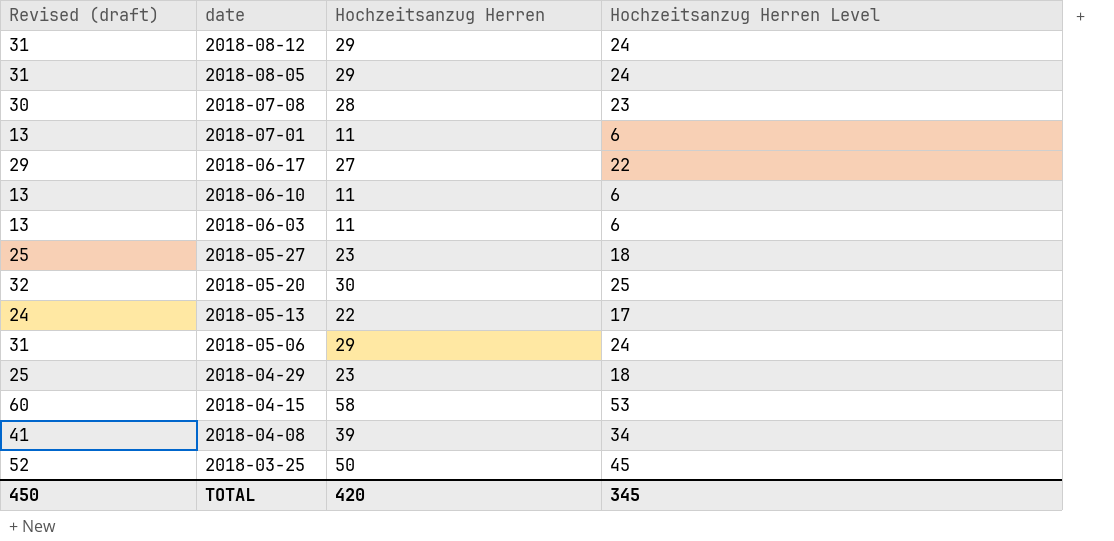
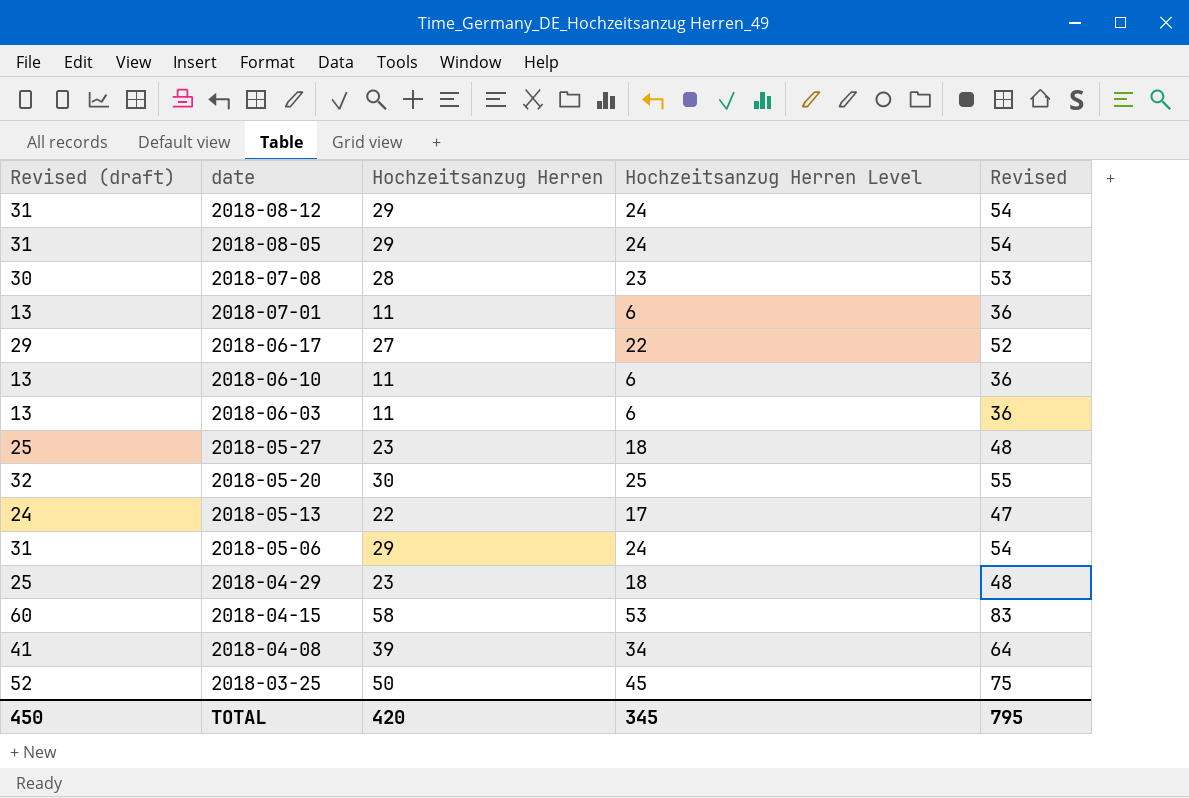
column Revised | formula: none -> [Hochzeitsanzug Herren] + 25

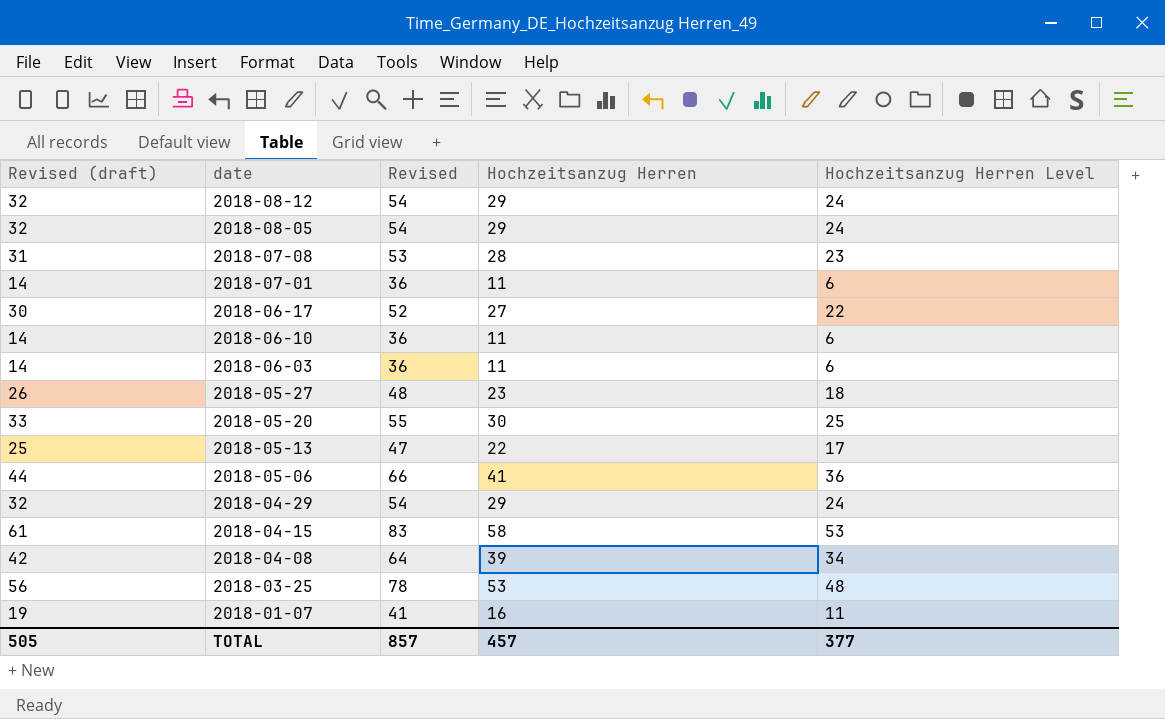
column Revised (draft) | formula: [Hochzeitsanzug Herren] + 2 -> [Hochzeitsanzug Herren] + 3
column Revised | position: 5 -> 3
2018-05-06 | Revised: 54 -> 66
2018-05-06 | Hochzeitsanzug Herren: 29 -> 41
2018-05-06 | Hochzeitsanzug Herren Level: 24 -> 36
2018-04-29 | Revised: 48 -> 54
2018-04-29 | Hochzeitsanzug Herren: 23 -> 29
2018-04-29 | Hochzeitsanzug Herren Level: 18 -> 24
2018-03-25 | Revised: 75 -> 78
2018-03-25 | Hochzeitsanzug Herren: 50 -> 53
2018-03-25 | Hochzeitsanzug Herren Level: 45 -> 48
row 2018-01-07: none -> 19 | 41 | 16 | 11
TOTAL | Revised (draft): 450 -> 505
TOTAL | Revised: 795 -> 857
TOTAL | Hochzeitsanzug Herren: 420 -> 457
TOTAL | Hochzeitsanzug Herren Level: 345 -> 377

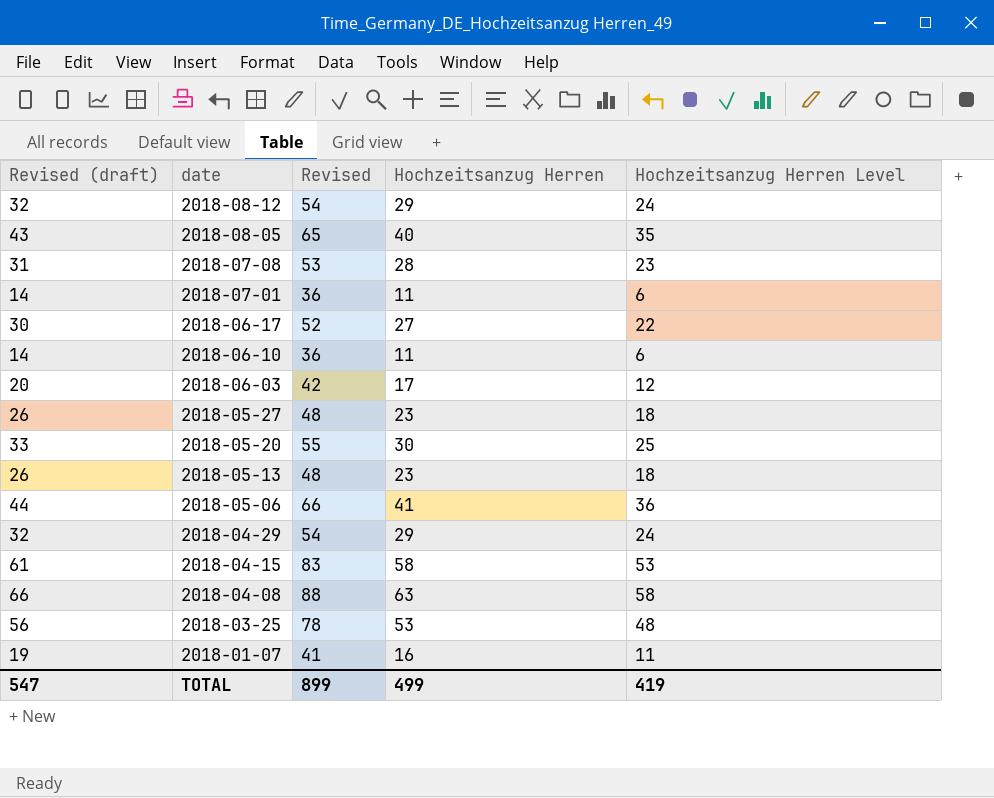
2018-08-05 | Revised (draft): 32 -> 43
2018-08-05 | Revised: 54 -> 65
2018-08-05 | Hochzeitsanzug Herren: 29 -> 40
2018-08-05 | Hochzeitsanzug Herren Level: 24 -> 35
2018-06-03 | Revised (draft): 14 -> 20
2018-06-03 | Revised: 36 -> 42
2018-06-03 | Hochzeitsanzug Herren: 11 -> 17
2018-06-03 | Hochzeitsanzug Herren Level: 6 -> 12
2018-05-13 | Revised (draft): 25 -> 26
2018-05-13 | Revised: 47 -> 48
2018-05-13 | Hochzeitsanzug Herren: 22 -> 23
2018-05-13 | Hochzeitsanzug Herren Level: 17 -> 18
2018-04-08 | Revised (draft): 42 -> 66
2018-04-08 | Revised: 64 -> 88
2018-04-08 | Hochzeitsanzug Herren: 39 -> 63
2018-04-08 | Hochzeitsanzug Herren Level: 34 -> 58
TOTAL | Revised (draft): 505 -> 547
TOTAL | Revised: 857 -> 899
TOTAL | Hochzeitsanzug Herren: 457 -> 499
TOTAL | Hochzeitsanzug Herren Level: 377 -> 419

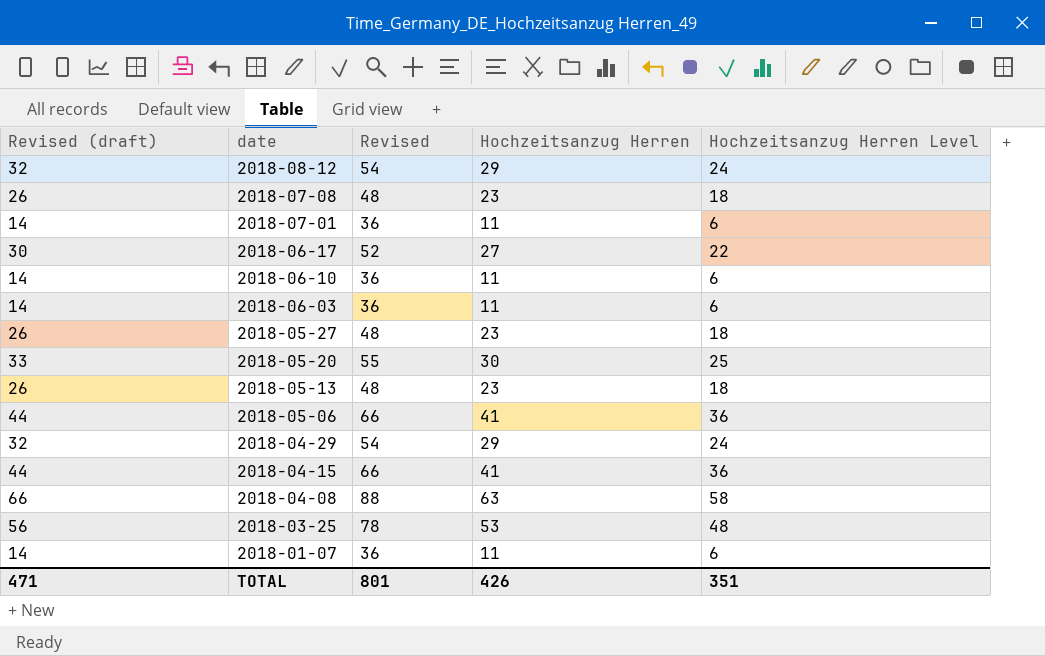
row 2018-08-05: 43 | 65 | 40 | 35 -> none
2018-07-08 | Revised (draft): 31 -> 26
2018-07-08 | Revised: 53 -> 48
2018-07-08 | Hochzeitsanzug Herren: 28 -> 23
2018-07-08 | Hochzeitsanzug Herren Level: 23 -> 18
2018-06-03 | Revised (draft): 20 -> 14
2018-06-03 | Revised: 42 -> 36
2018-06-03 | Hochzeitsanzug Herren: 17 -> 11
2018-06-03 | Hochzeitsanzug Herren Level: 12 -> 6
2018-04-15 | Revised (draft): 61 -> 44
2018-04-15 | Revised: 83 -> 66
2018-04-15 | Hochzeitsanzug Herren: 58 -> 41
2018-04-15 | Hochzeitsanzug Herren Level: 53 -> 36
2018-01-07 | Revised (draft): 19 -> 14
2018-01-07 | Revised: 41 -> 36
2018-01-07 | Hochzeitsanzug Herren: 16 -> 11
2018-01-07 | Hochzeitsanzug Herren Level: 11 -> 6
TOTAL | Revised (draft): 547 -> 471
TOTAL | Revised: 899 -> 801
TOTAL | Hochzeitsanzug Herren: 499 -> 426
TOTAL | Hochzeitsanzug Herren Level: 419 -> 351

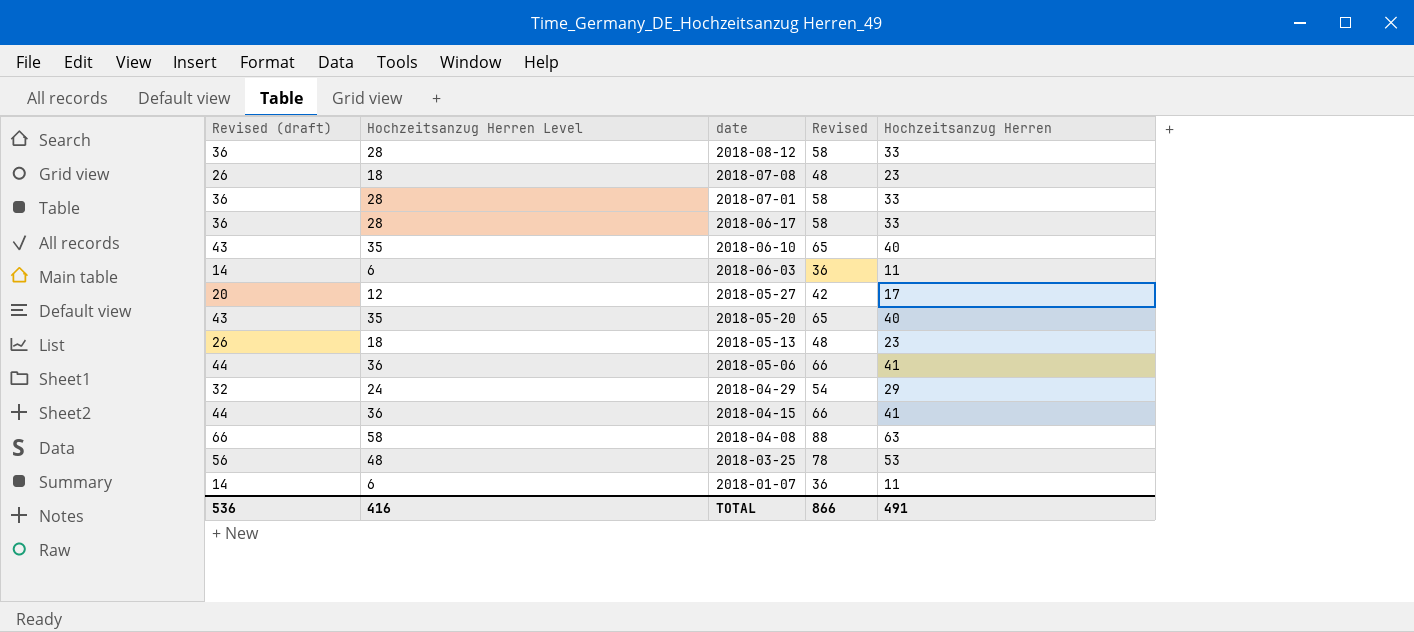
column Hochzeitsanzug Herren Level | position: 5 -> 2
2018-08-12 | Revised (draft): 32 -> 36
2018-08-12 | Hochzeitsanzug Herren Level: 24 -> 28
2018-08-12 | Revised: 54 -> 58
2018-08-12 | Hochzeitsanzug Herren: 29 -> 33
2018-07-01 | Revised (draft): 14 -> 36
2018-07-01 | Hochzeitsanzug Herren Level: 6 -> 28
2018-07-01 | Revised: 36 -> 58
2018-07-01 | Hochzeitsanzug Herren: 11 -> 33
2018-06-17 | Revised (draft): 30 -> 36
2018-06-17 | Hochzeitsanzug Herren Level: 22 -> 28
2018-06-17 | Revised: 52 -> 58
2018-06-17 | Hochzeitsanzug Herren: 27 -> 33
2018-06-10 | Revised (draft): 14 -> 43
2018-06-10 | Hochzeitsanzug Herren Level: 6 -> 35
2018-06-10 | Revised: 36 -> 65
2018-06-10 | Hochzeitsanzug Herren: 11 -> 40
2018-05-27 | Revised (draft): 26 -> 20
2018-05-27 | Hochzeitsanzug Herren Level: 18 -> 12
2018-05-27 | Revised: 48 -> 42
2018-05-27 | Hochzeitsanzug Herren: 23 -> 17
2018-05-20 | Revised (draft): 33 -> 43
2018-05-20 | Hochzeitsanzug Herren Level: 25 -> 35
2018-05-20 | Revised: 55 -> 65
2018-05-20 | Hochzeitsanzug Herren: 30 -> 40
TOTAL | Revised (draft): 471 -> 536
TOTAL | Hochzeitsanzug Herren Level: 351 -> 416
TOTAL | Revised: 801 -> 866
TOTAL | Hochzeitsanzug Herren: 426 -> 491

